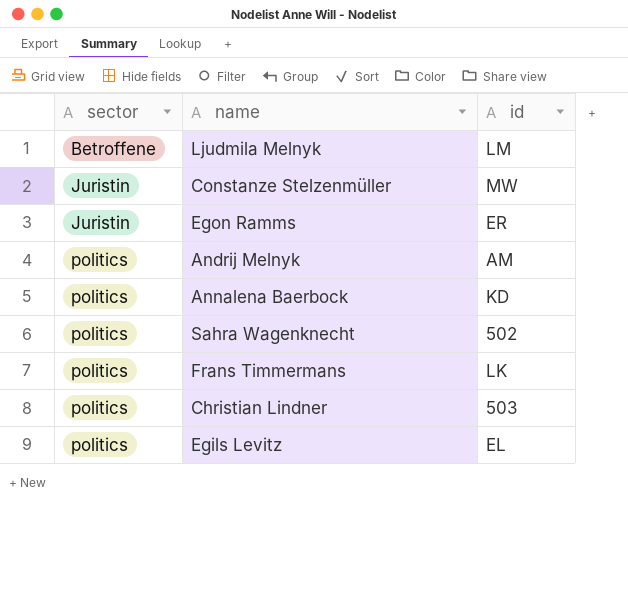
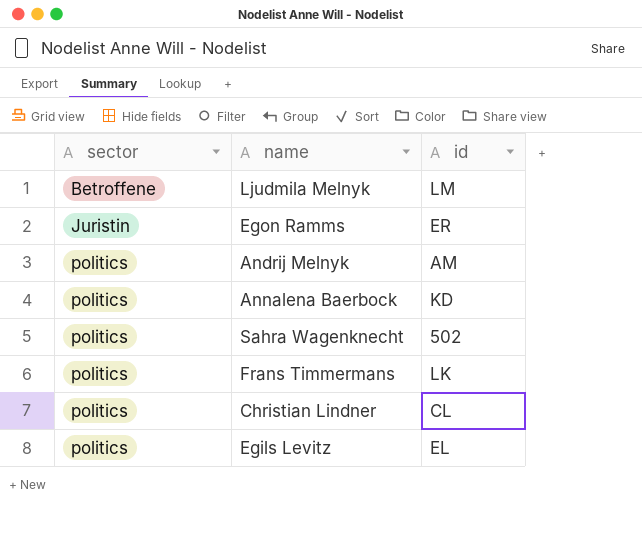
row Constanze Stelzenmüller: Juristin | MW -> none
Christian Lindner | id: 503 -> CL

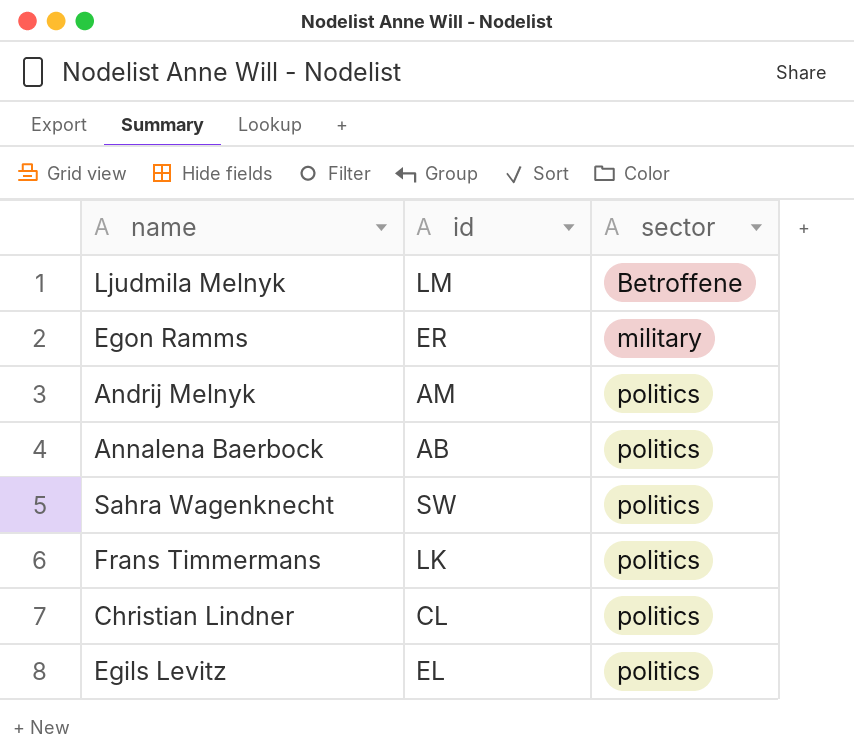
column sector | position: 1 -> 3
Egon Ramms | sector: Juristin -> military
Annalena Baerbock | id: KD -> AB
Sahra Wagenknecht | id: 502 -> SW

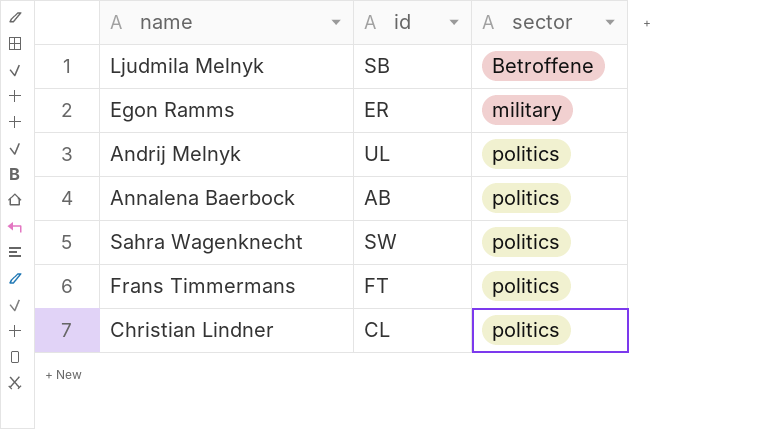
row Egils Levitz: EL | politics -> none
Ljudmila Melnyk | id: LM -> SB
Andrij Melnyk | id: AM -> UL
Frans Timmermans | id: LK -> FT

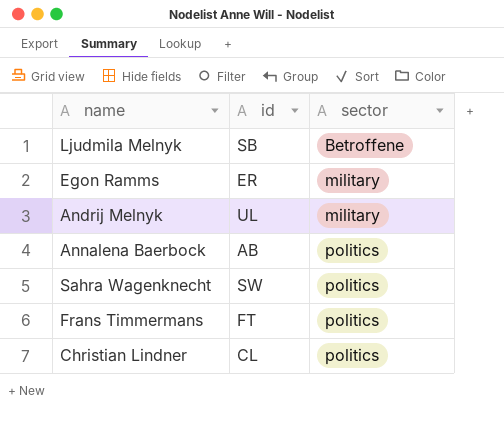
Andrij Melnyk | sector: politics -> military

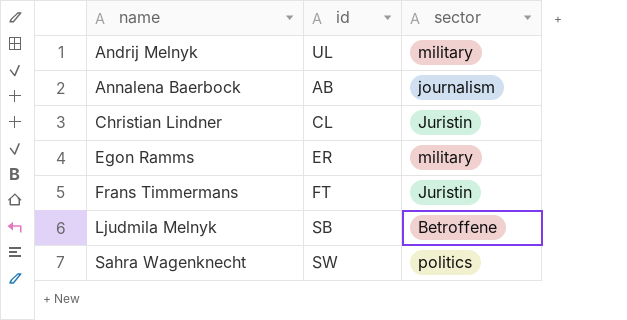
row order: sector ascending -> name ascending
Annalena Baerbock | sector: politics -> journalism
Christian Lindner | sector: politics -> Juristin
Frans Timmermans | sector: politics -> Juristin

